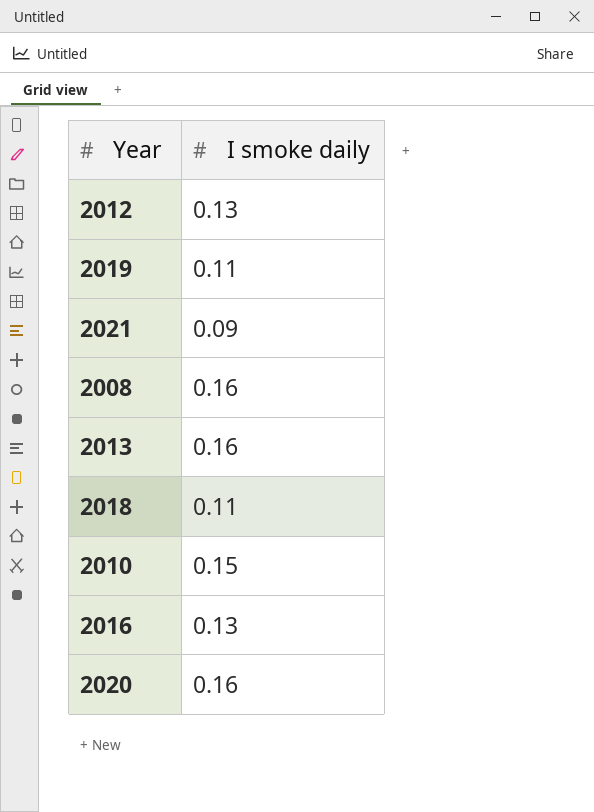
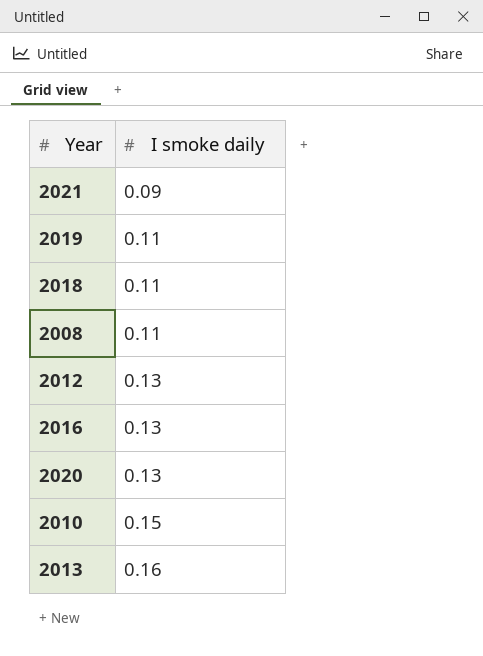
row order: none -> I smoke daily ascending
2008 | I smoke daily: 0.16 -> 0.11
2020 | I smoke daily: 0.16 -> 0.13

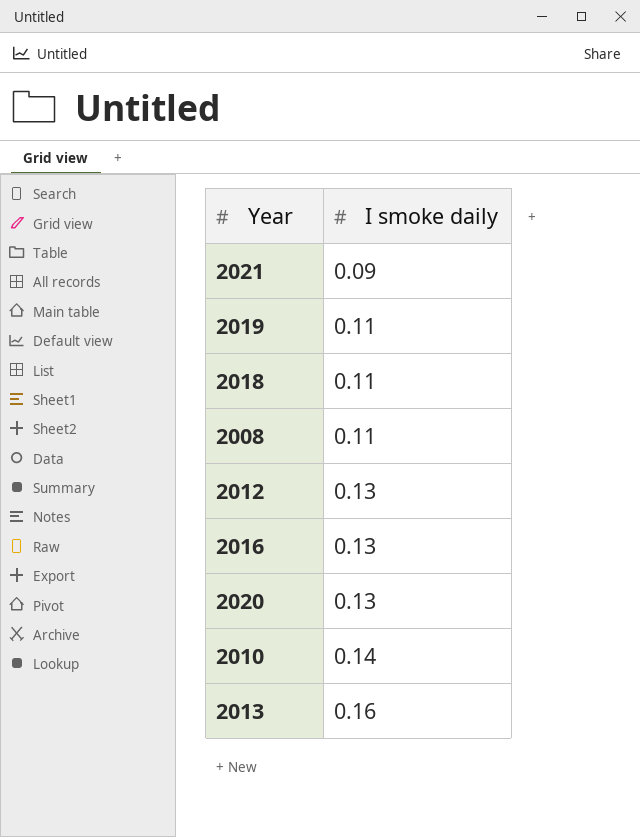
2010 | I smoke daily: 0.15 -> 0.14

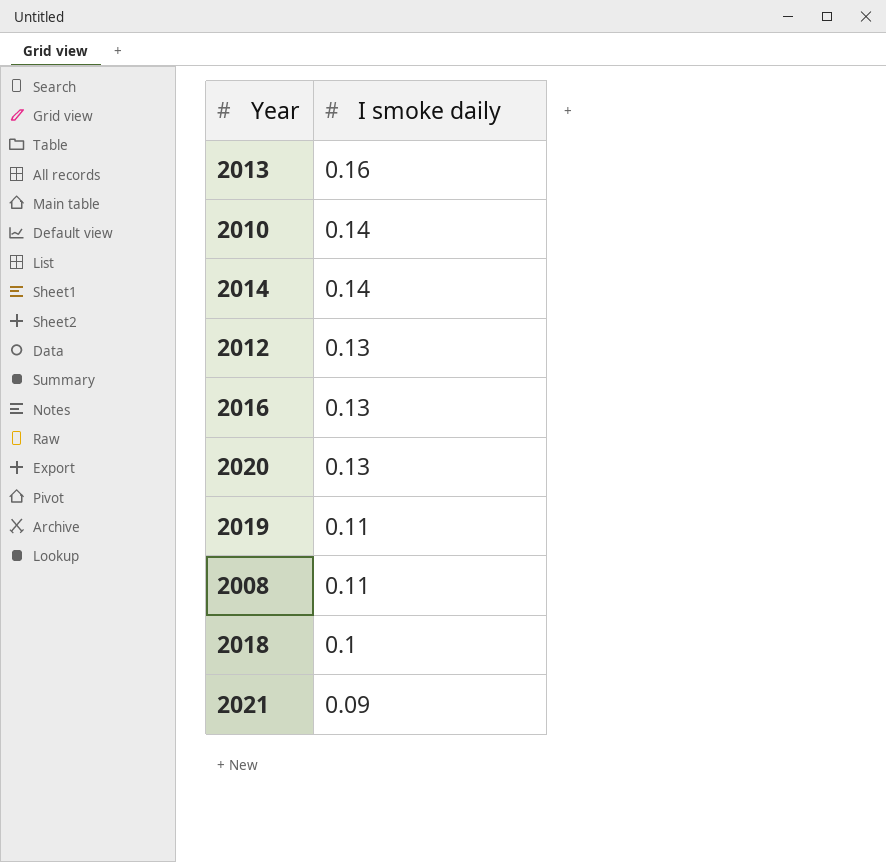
row order: I smoke daily ascending -> I smoke daily descending
row 2014: none -> 0.14
2018 | I smoke daily: 0.11 -> 0.1

